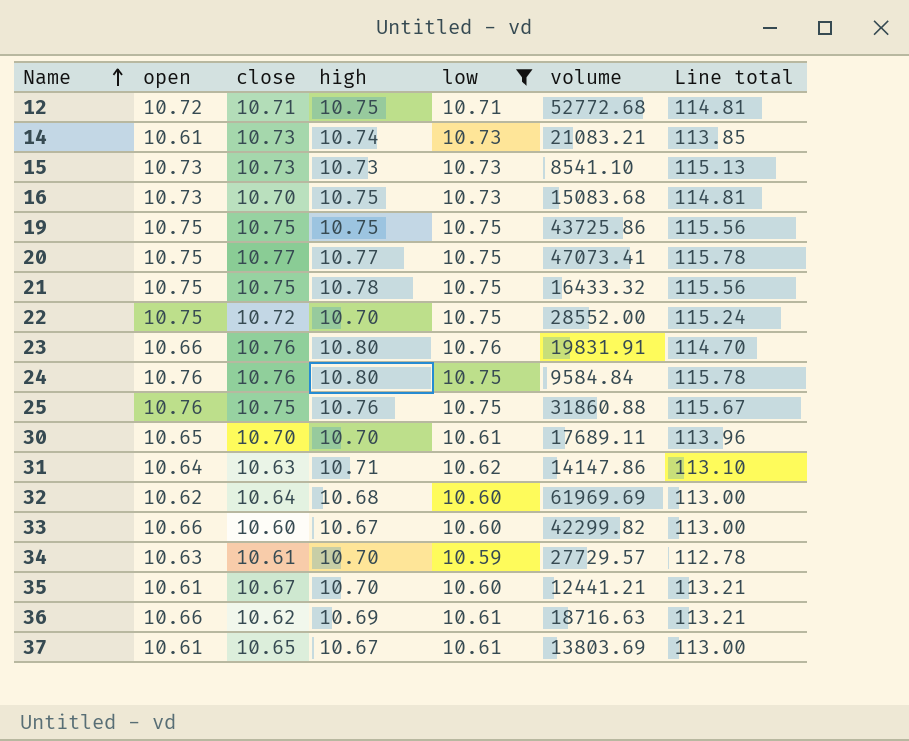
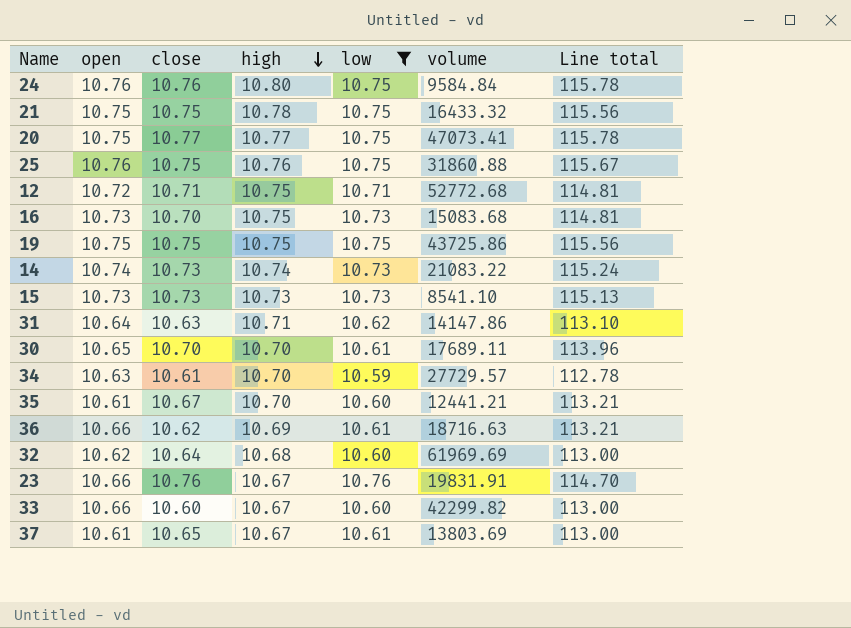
row order: Name ascending -> high descending
row 22: 10.75 | 10.72 | 10.70 | 10.75 | 28552.00 | 115.24 -> none
14 | open: 10.61 -> 10.74
14 | volume: 21083.21 -> 21083.22
14 | Line total: 113.85 -> 115.24
23 | high: 10.80 -> 10.67

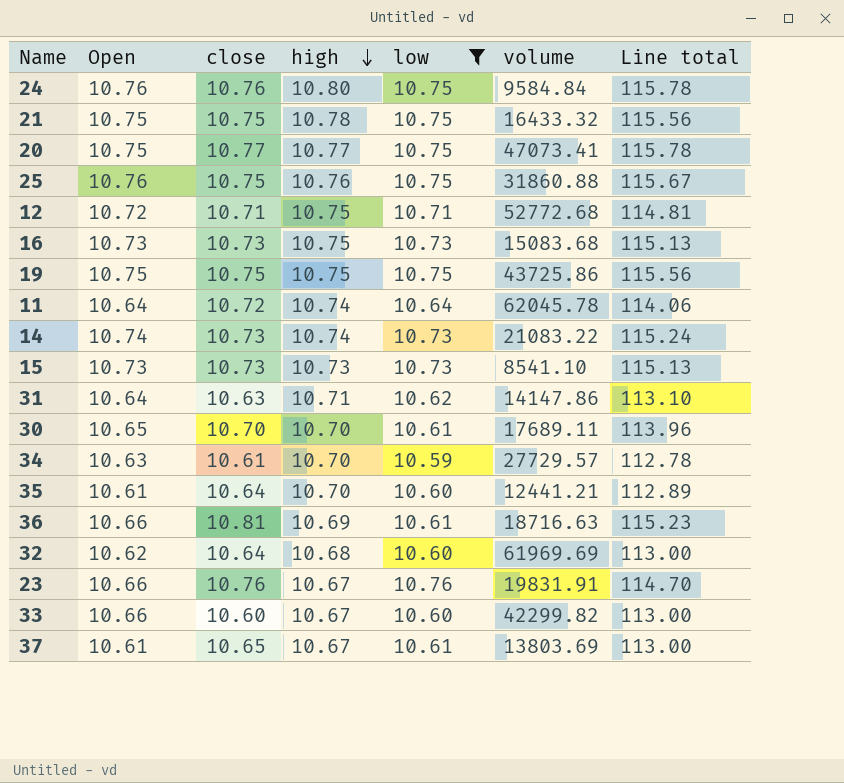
column name: open -> Open
16 | close: 10.70 -> 10.73
16 | Line total: 114.81 -> 115.13
row 11: none -> 10.64 | 10.72 | 10.74 | 10.64 | 62045.78 | 114.06
35 | close: 10.67 -> 10.64
35 | Line total: 113.21 -> 112.89
36 | close: 10.62 -> 10.81
36 | Line total: 113.21 -> 115.23

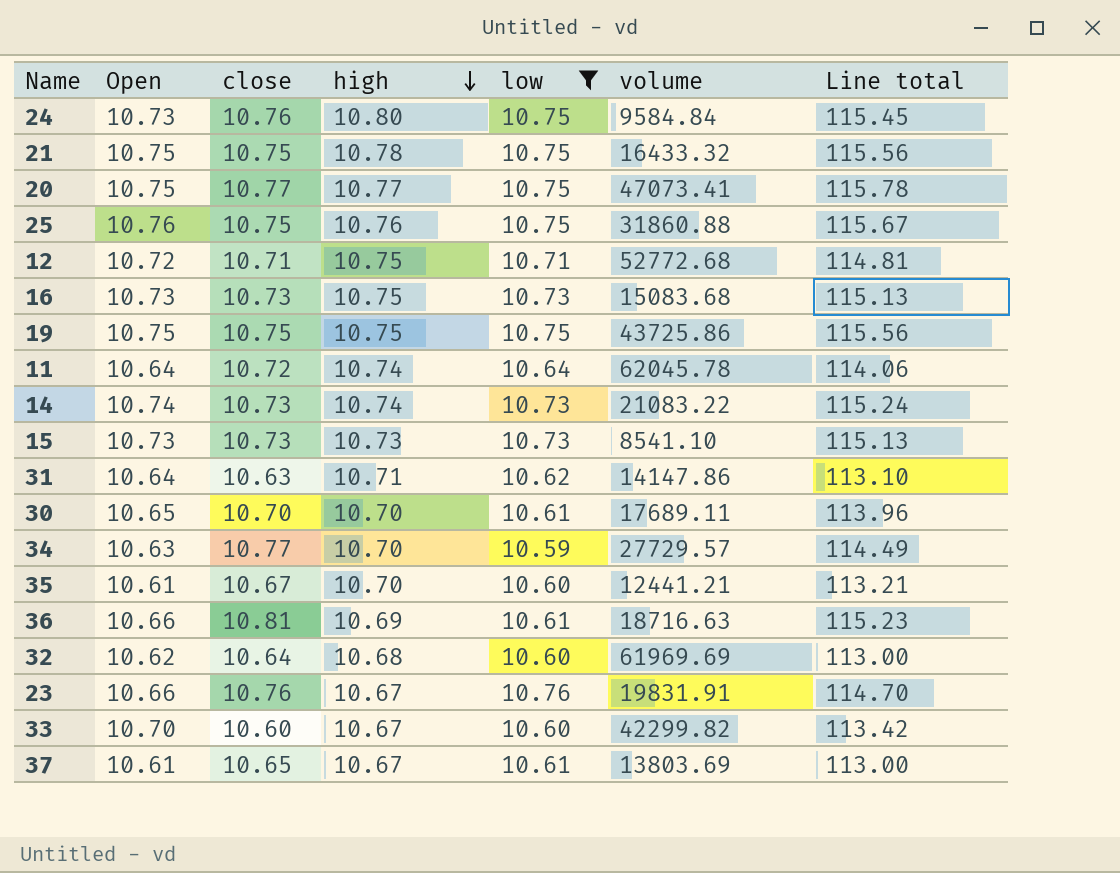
24 | Open: 10.76 -> 10.73
24 | Line total: 115.78 -> 115.45
34 | close: 10.61 -> 10.77
34 | Line total: 112.78 -> 114.49
35 | close: 10.64 -> 10.67
35 | Line total: 112.89 -> 113.21
33 | Open: 10.66 -> 10.70
33 | Line total: 113.00 -> 113.42

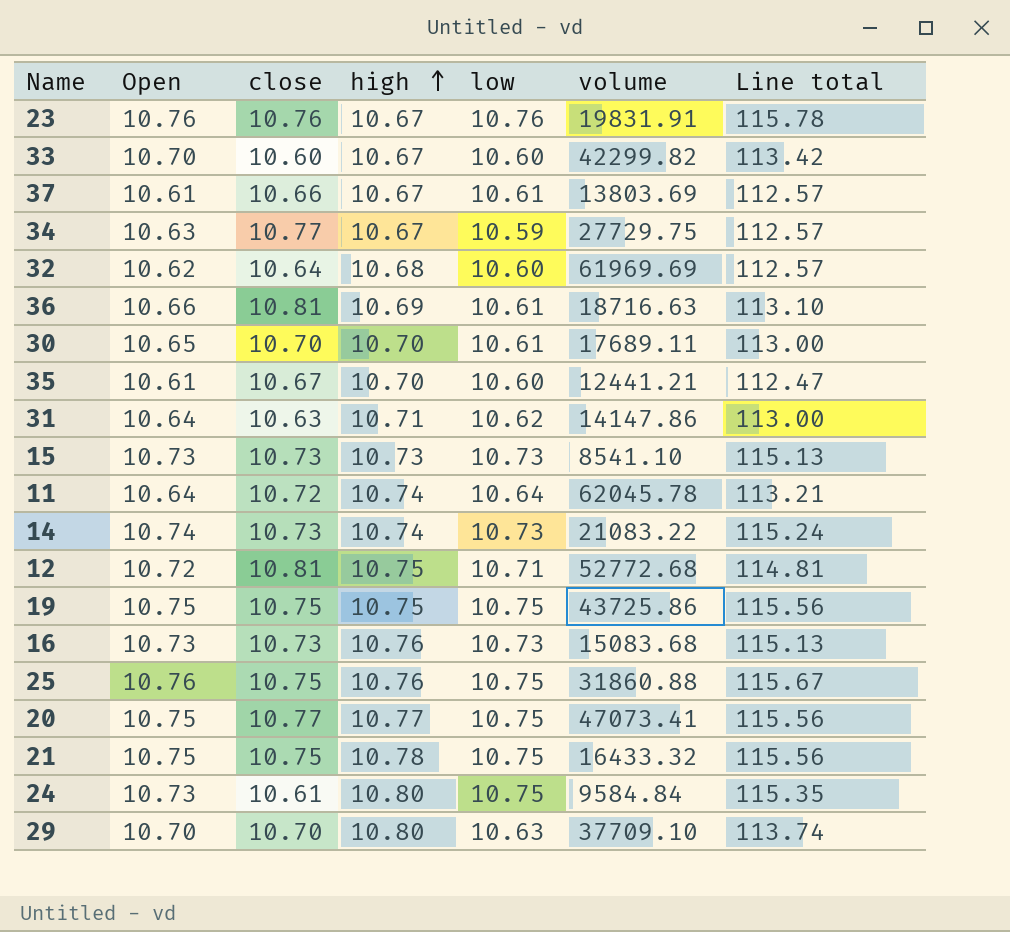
filter: low != 10.63 -> none
row order: high descending -> high ascending
column Line total | formula: [Open] * [close] -> [Open] * [low]
23 | Open: 10.66 -> 10.76
37 | close: 10.65 -> 10.66
34 | high: 10.70 -> 10.67
34 | volume: 27729.57 -> 27729.75
12 | close: 10.71 -> 10.81
16 | high: 10.75 -> 10.76
24 | close: 10.76 -> 10.61

